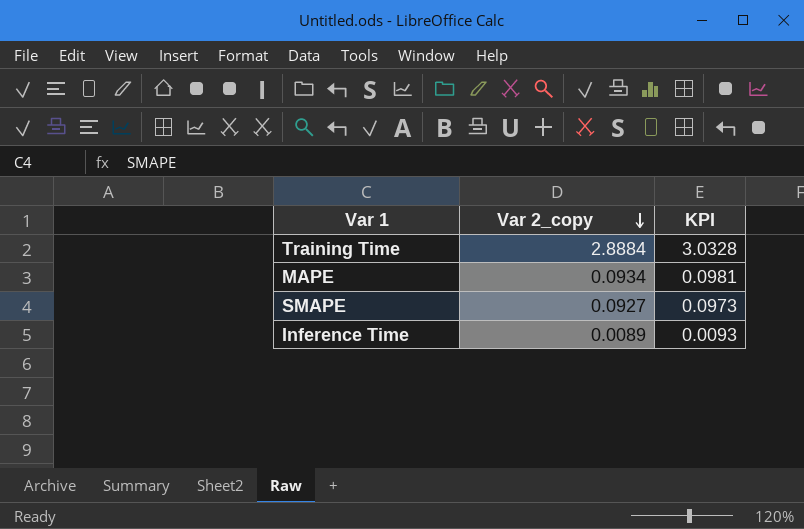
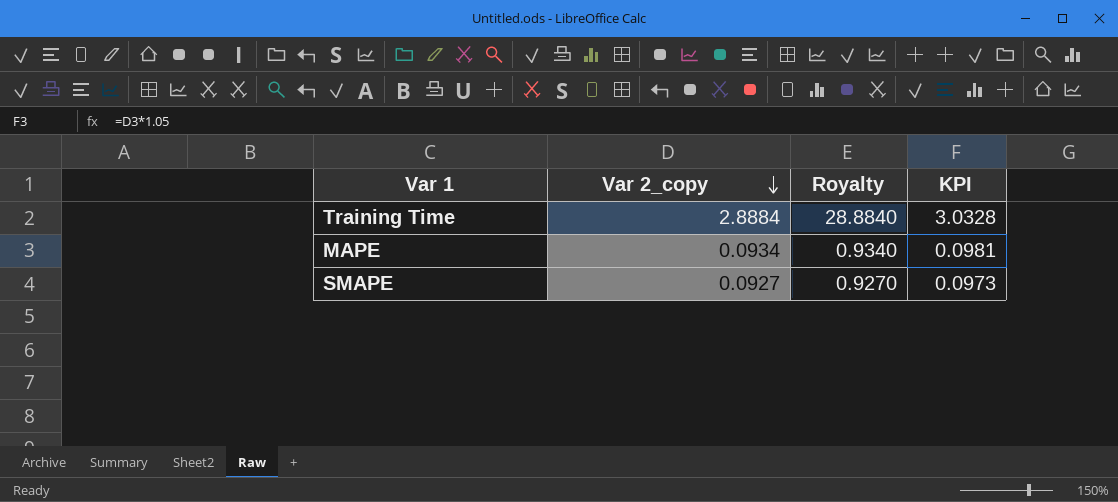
column Royalty | formula: none -> [Var 2_copy] * 10
row Inference Time: 0.0089 | 0.0093 -> none

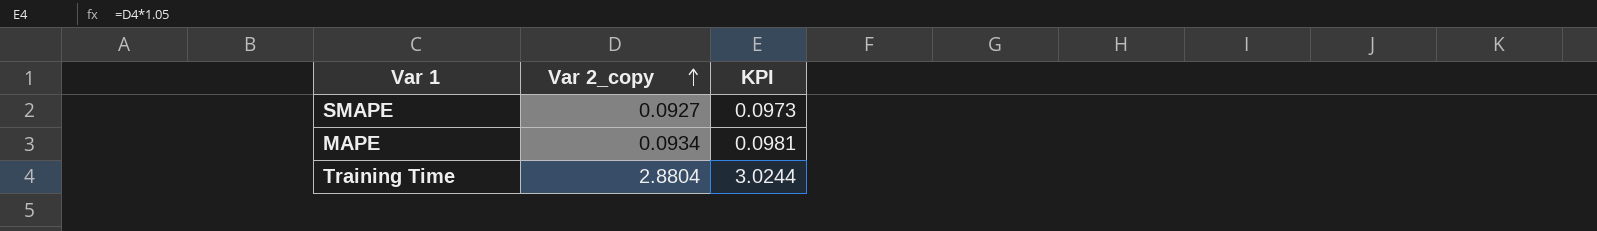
row order: Var 2_copy descending -> Var 2_copy ascending
column Royalty | formula: [Var 2_copy] * 10 -> none
Training Time | Var 2_copy: 2.8884 -> 2.8804
Training Time | KPI: 3.0328 -> 3.0244

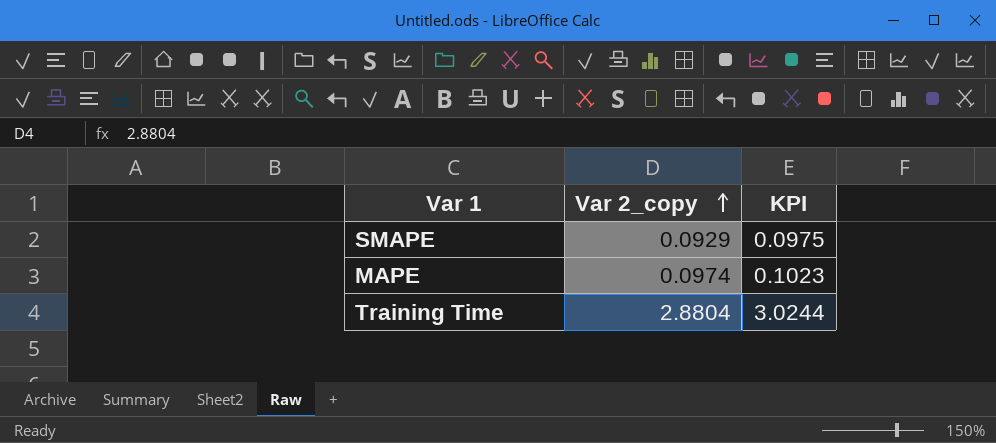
SMAPE | Var 2_copy: 0.0927 -> 0.0929
SMAPE | KPI: 0.0973 -> 0.0975
MAPE | Var 2_copy: 0.0934 -> 0.0974
MAPE | KPI: 0.0981 -> 0.1023

